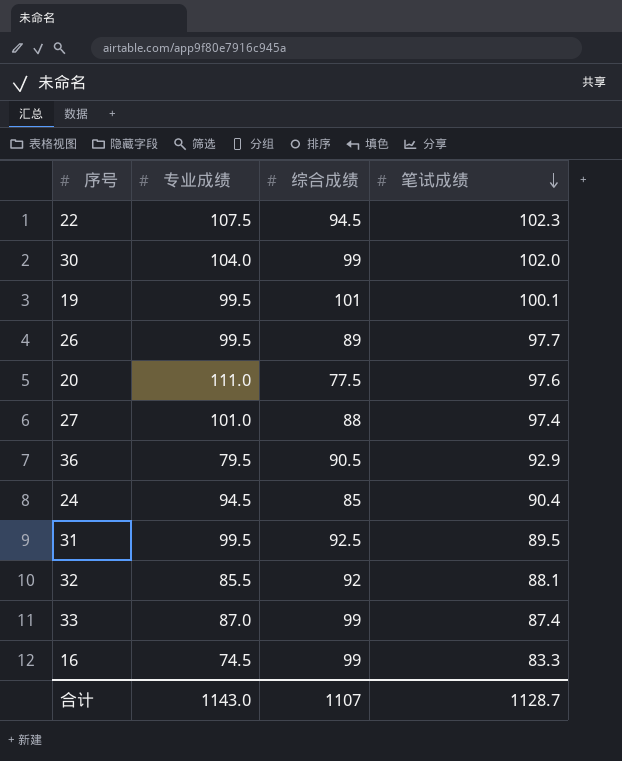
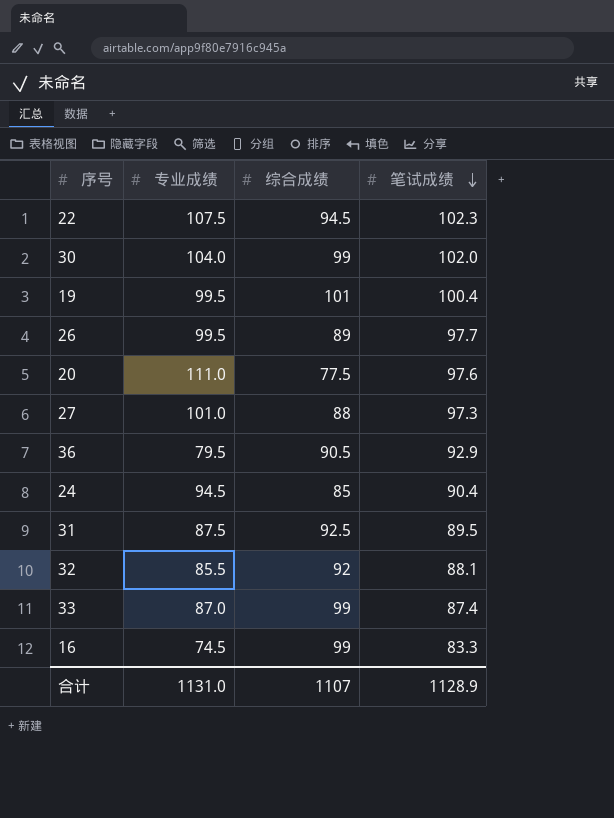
19 | 笔试成绩: 100.1 -> 100.4
27 | 笔试成绩: 97.4 -> 97.3
31 | 专业成绩: 99.5 -> 87.5
合计 | 专业成绩: 1143.0 -> 1131.0
合计 | 笔试成绩: 1128.7 -> 1128.9

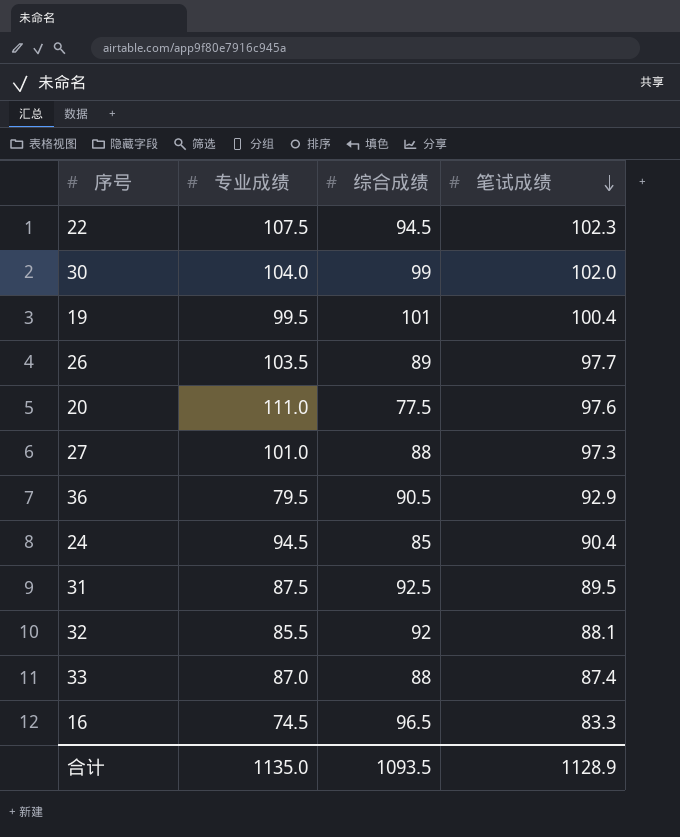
26 | 专业成绩: 99.5 -> 103.5
33 | 综合成绩: 99 -> 88
16 | 综合成绩: 99 -> 96.5
合计 | 专业成绩: 1131.0 -> 1135.0
合计 | 综合成绩: 1107 -> 1093.5

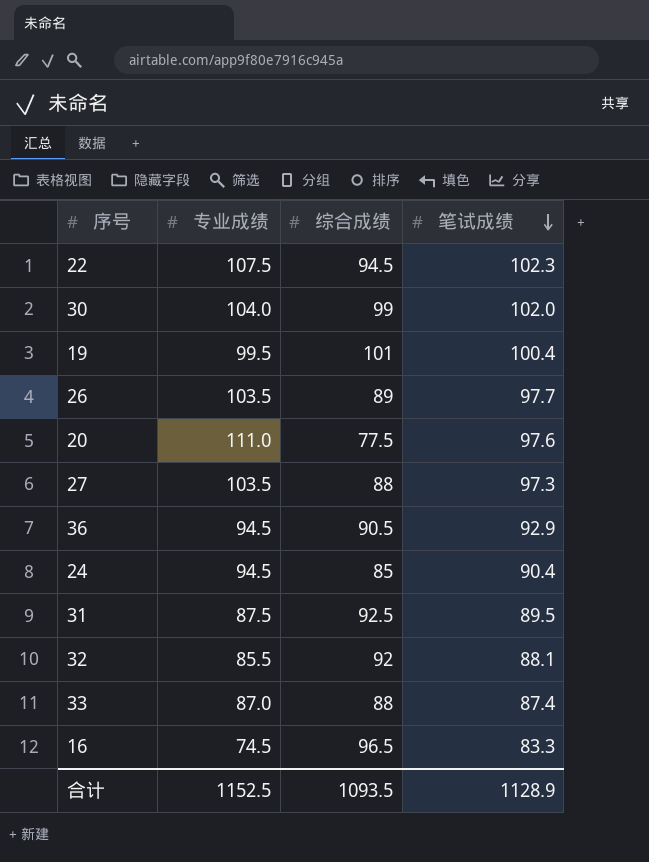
27 | 专业成绩: 101.0 -> 103.5
36 | 专业成绩: 79.5 -> 94.5
合计 | 专业成绩: 1135.0 -> 1152.5

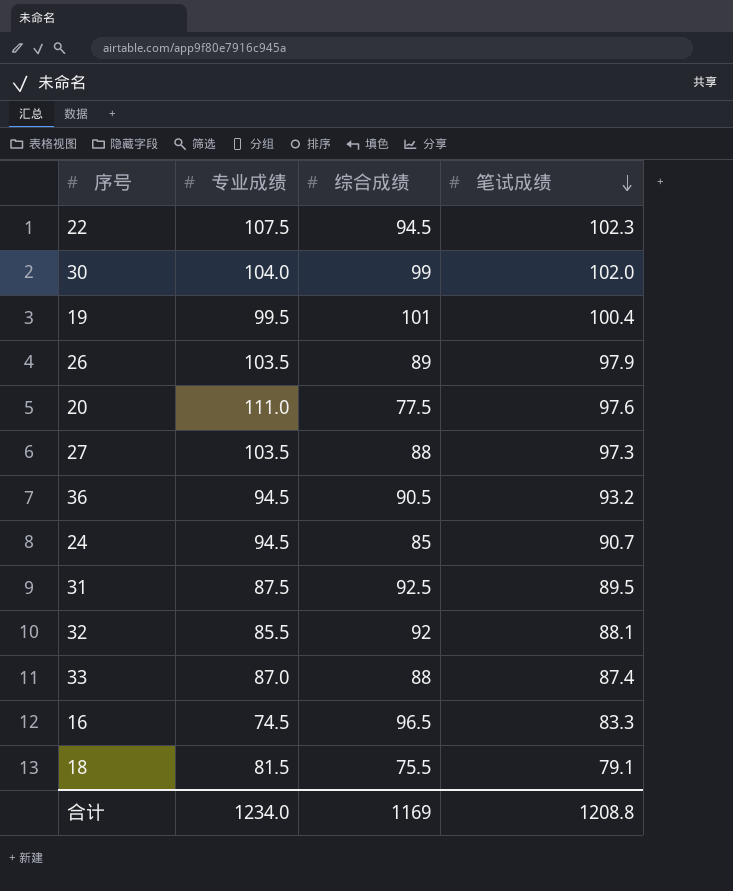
26 | 笔试成绩: 97.7 -> 97.9
36 | 笔试成绩: 92.9 -> 93.2
24 | 笔试成绩: 90.4 -> 90.7
row 18: none -> 81.5 | 75.5 | 79.1
合计 | 专业成绩: 1152.5 -> 1234.0
合计 | 综合成绩: 1093.5 -> 1169
合计 | 笔试成绩: 1128.9 -> 1208.8

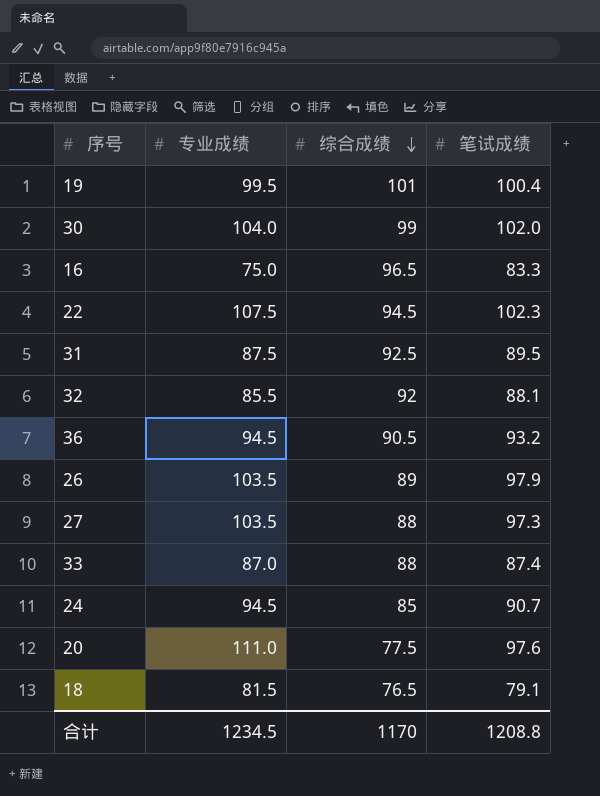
row order: 笔试成绩 descending -> 综合成绩 descending
16 | 专业成绩: 74.5 -> 75.0
18 | 综合成绩: 75.5 -> 76.5
合计 | 专业成绩: 1234.0 -> 1234.5
合计 | 综合成绩: 1169 -> 1170

